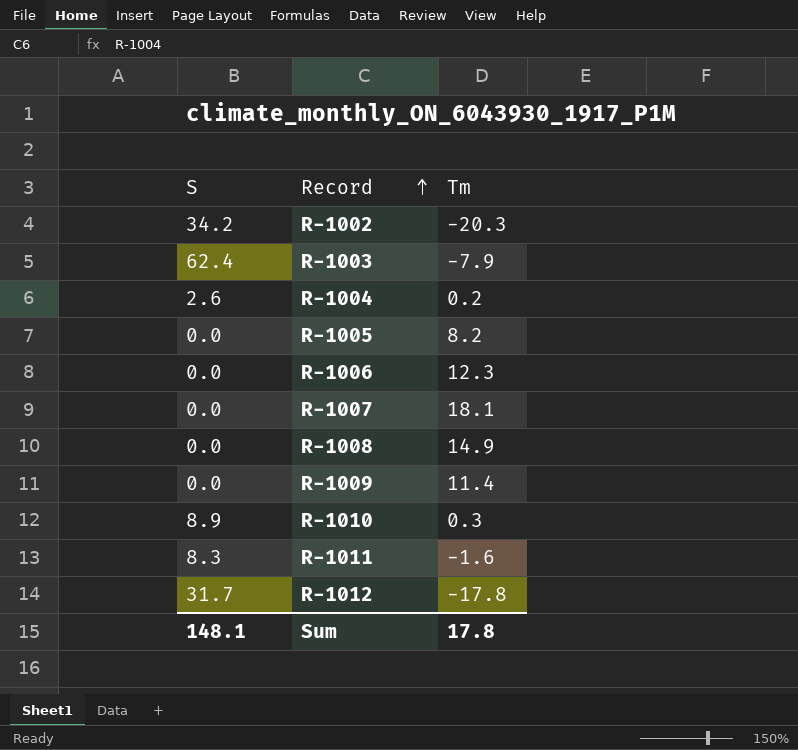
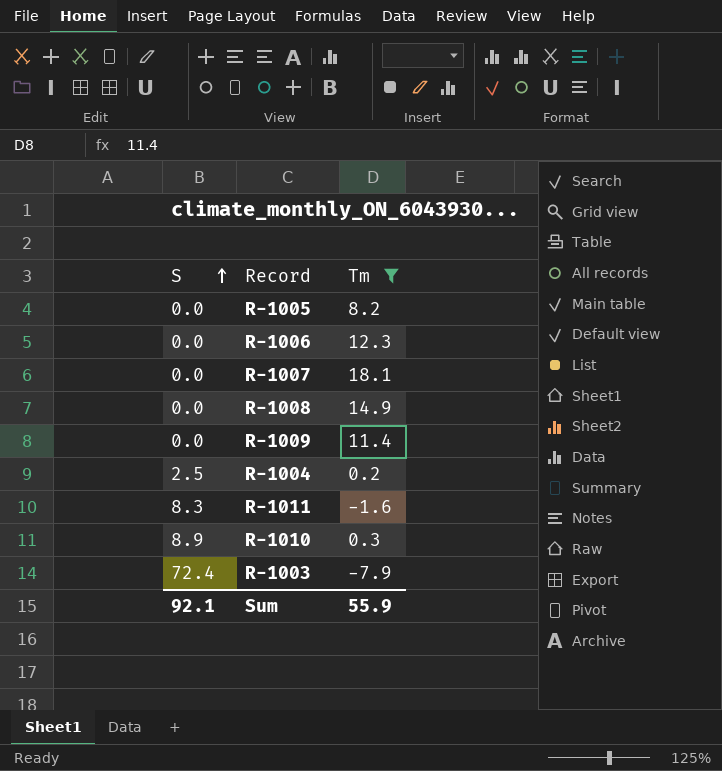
filter: none -> Tm >= -7.9
row order: Record ascending -> S ascending
R-1004 | S: 2.6 -> 2.5
R-1003 | S: 62.4 -> 72.4
Sum | S: 148.1 -> 92.1
Sum | Tm: 17.8 -> 55.9

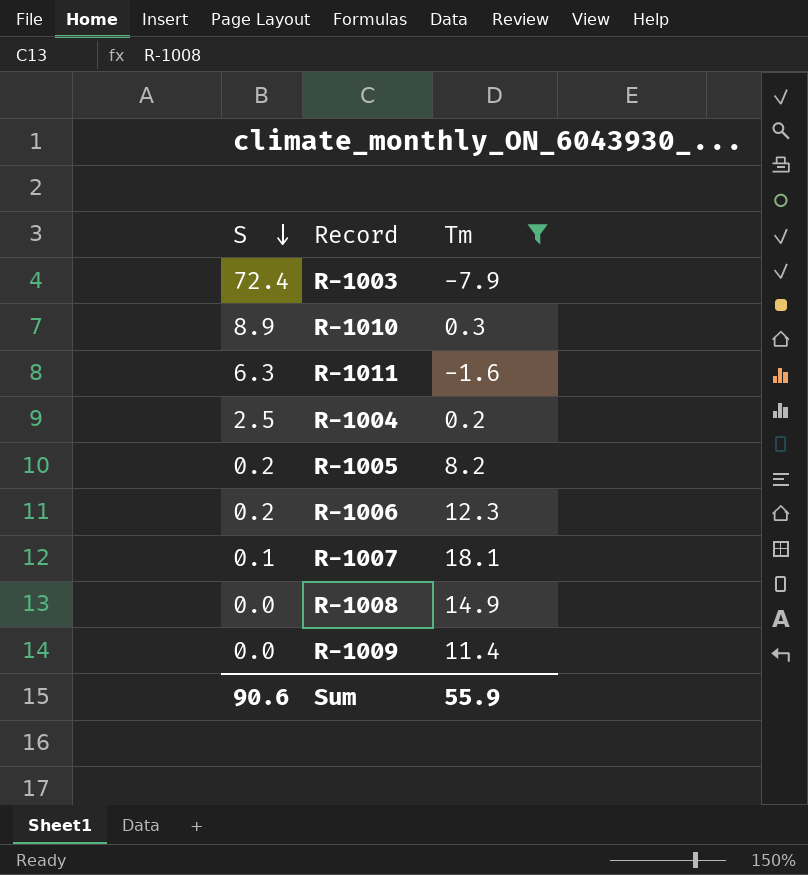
row order: S ascending -> S descending
R-1011 | S: 8.3 -> 6.3
R-1005 | S: 0.0 -> 0.2
R-1006 | S: 0.0 -> 0.2
R-1007 | S: 0.0 -> 0.1
Sum | S: 92.1 -> 90.6

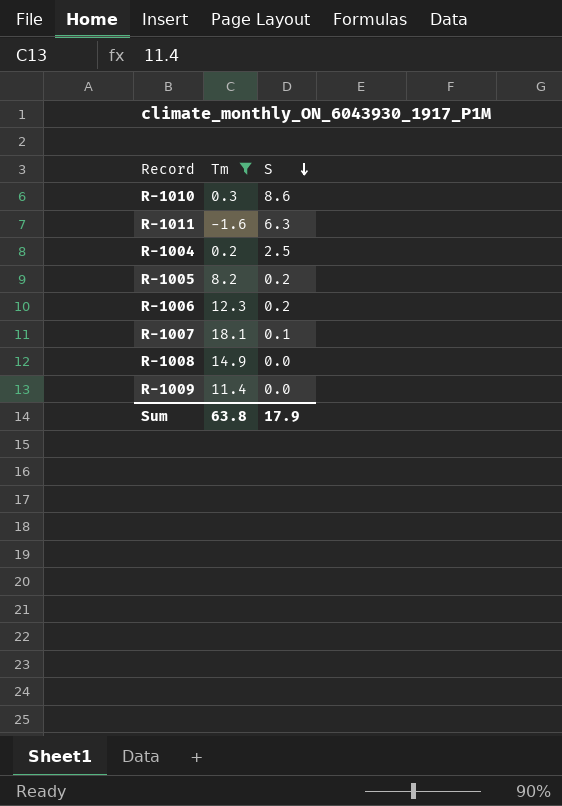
column S | position: 1 -> 3
row R-1003: 72.4 | -7.9 -> none
R-1010 | S: 8.9 -> 8.6
Sum | Tm: 55.9 -> 63.8
Sum | S: 90.6 -> 17.9

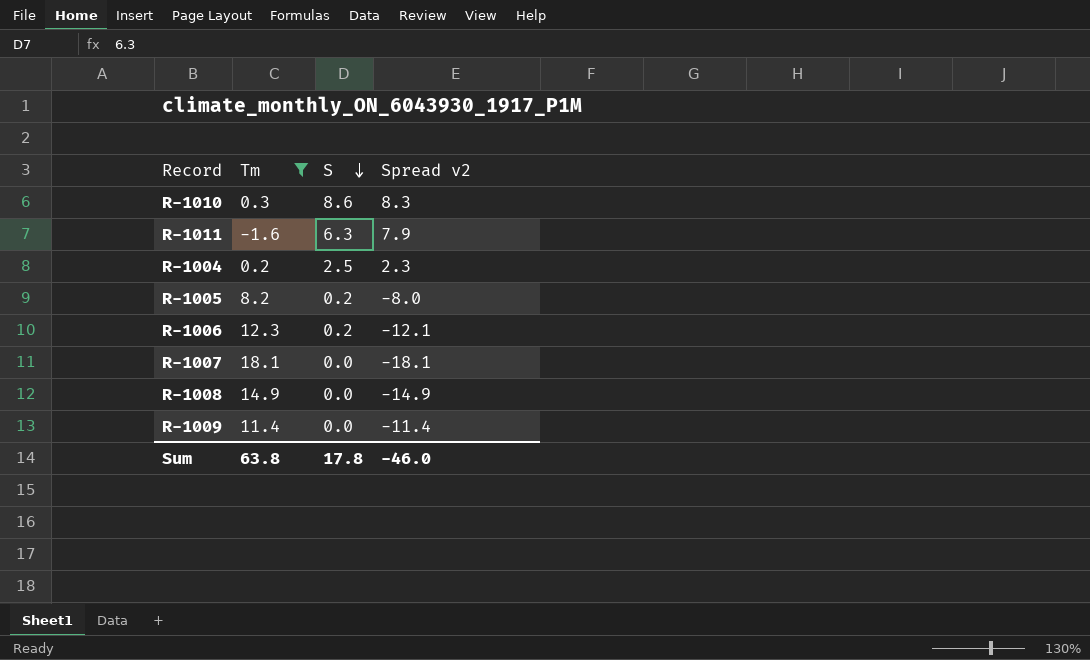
column Spread v2 | formula: none -> [S] - [Tm]
R-1007 | S: 0.1 -> 0.0
Sum | S: 17.9 -> 17.8

